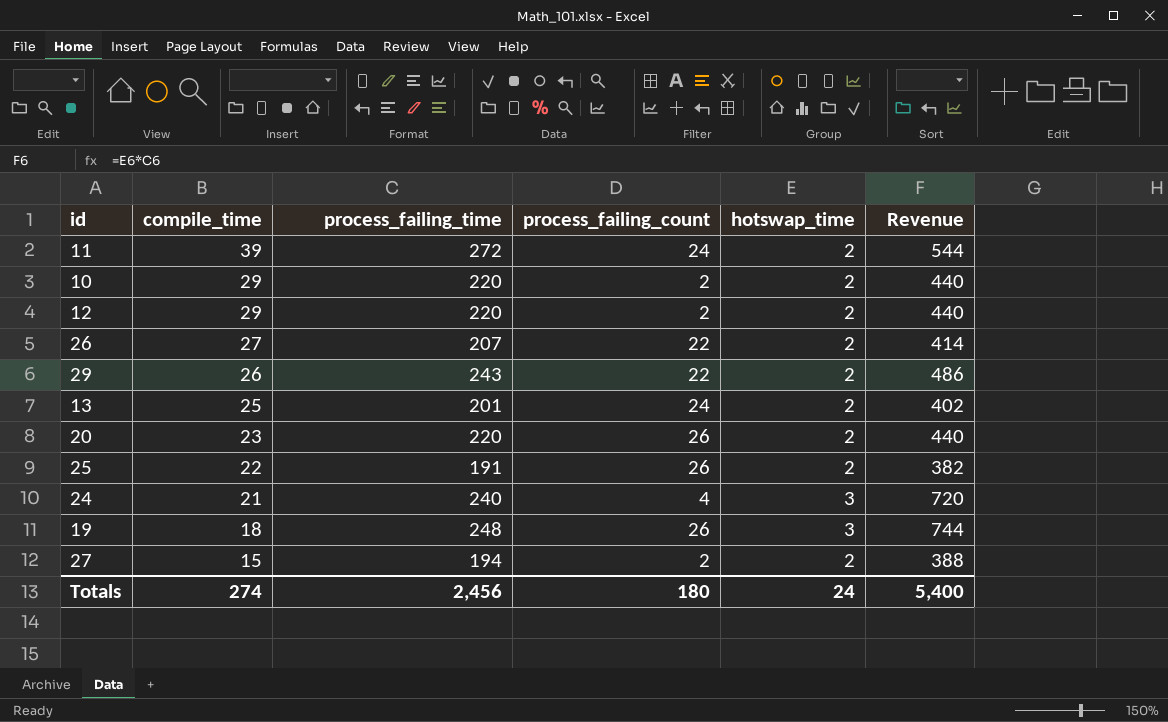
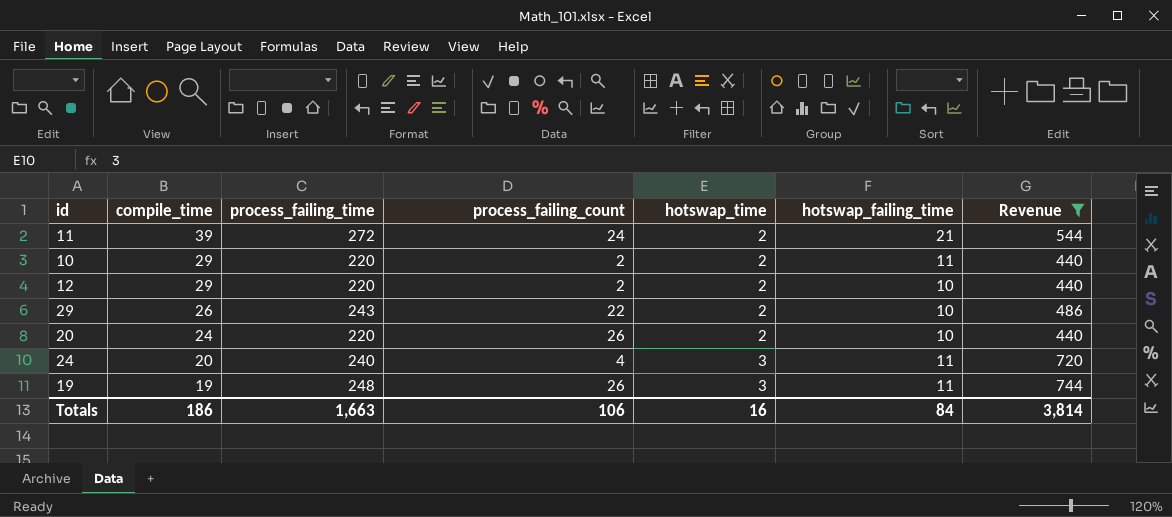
filter: none -> Revenue >= 440
column hotswap_failing_time | position: none -> 6
20 | compile_time: 23 -> 24
24 | compile_time: 21 -> 20
19 | compile_time: 18 -> 19
Totals | compile_time: 274 -> 186
Totals | process_failing_time: 2,456 -> 1,663
Totals | process_failing_count: 180 -> 106
Totals | hotswap_time: 24 -> 16
Totals | Revenue: 5,400 -> 3,814

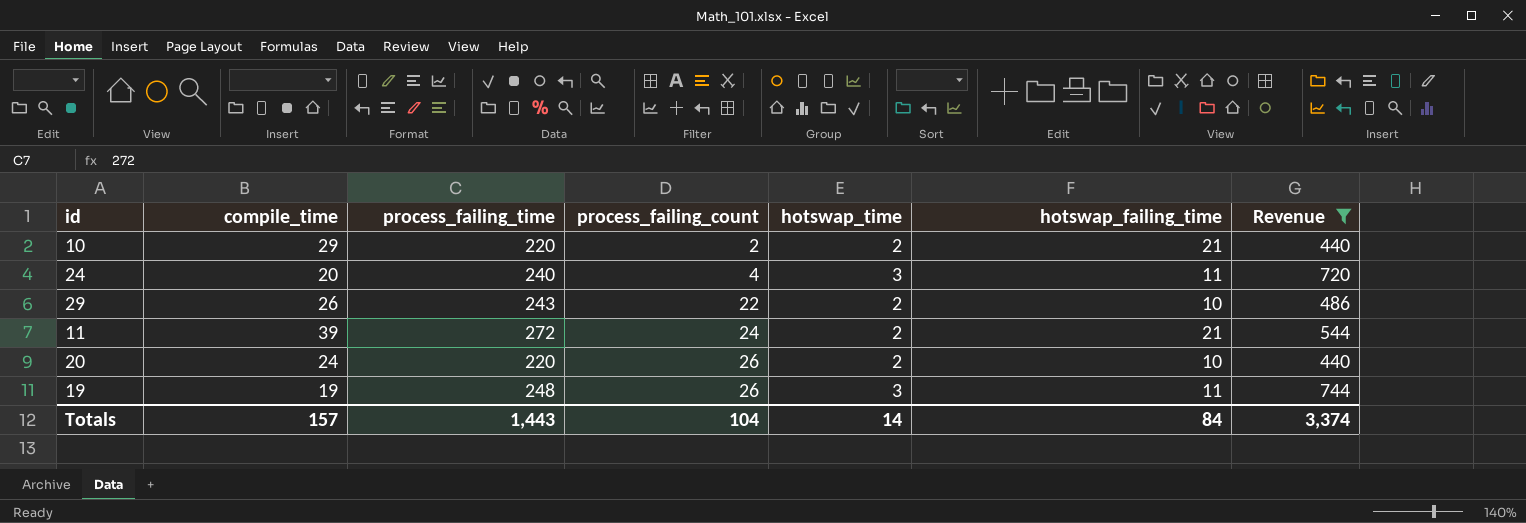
row order: compile_time descending -> process_failing_count ascending
row 12: 29 | 220 | 2 | 2 | 10 | 440 -> none
10 | hotswap_failing_time: 11 -> 21
Totals | compile_time: 186 -> 157
Totals | process_failing_time: 1,663 -> 1,443
Totals | process_failing_count: 106 -> 104
Totals | hotswap_time: 16 -> 14
Totals | Revenue: 3,814 -> 3,374

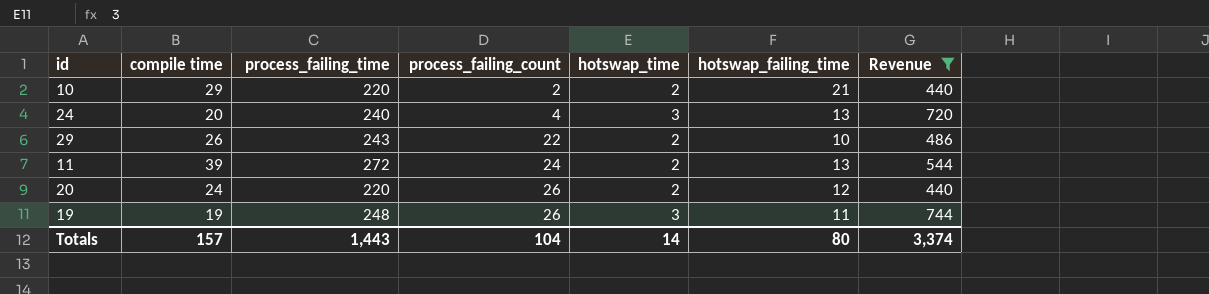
column name: compile_time -> compile time
24 | hotswap_failing_time: 11 -> 13
11 | hotswap_failing_time: 21 -> 13
20 | hotswap_failing_time: 10 -> 12
Totals | hotswap_failing_time: 84 -> 80

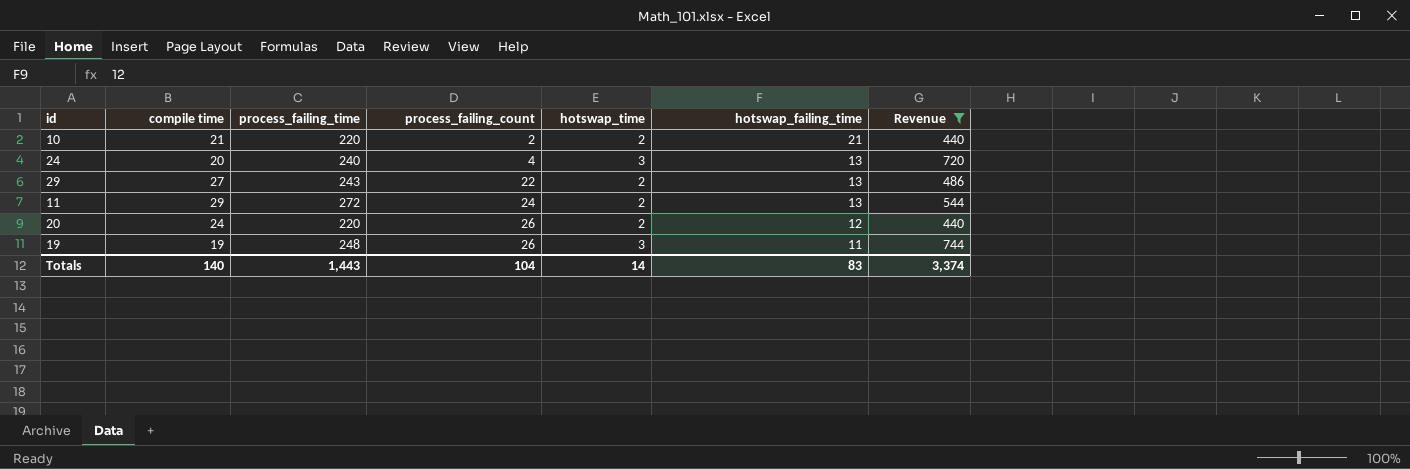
10 | compile time: 29 -> 21
29 | compile time: 26 -> 27
29 | hotswap_failing_time: 10 -> 13
11 | compile time: 39 -> 29
Totals | compile time: 157 -> 140
Totals | hotswap_failing_time: 80 -> 83

